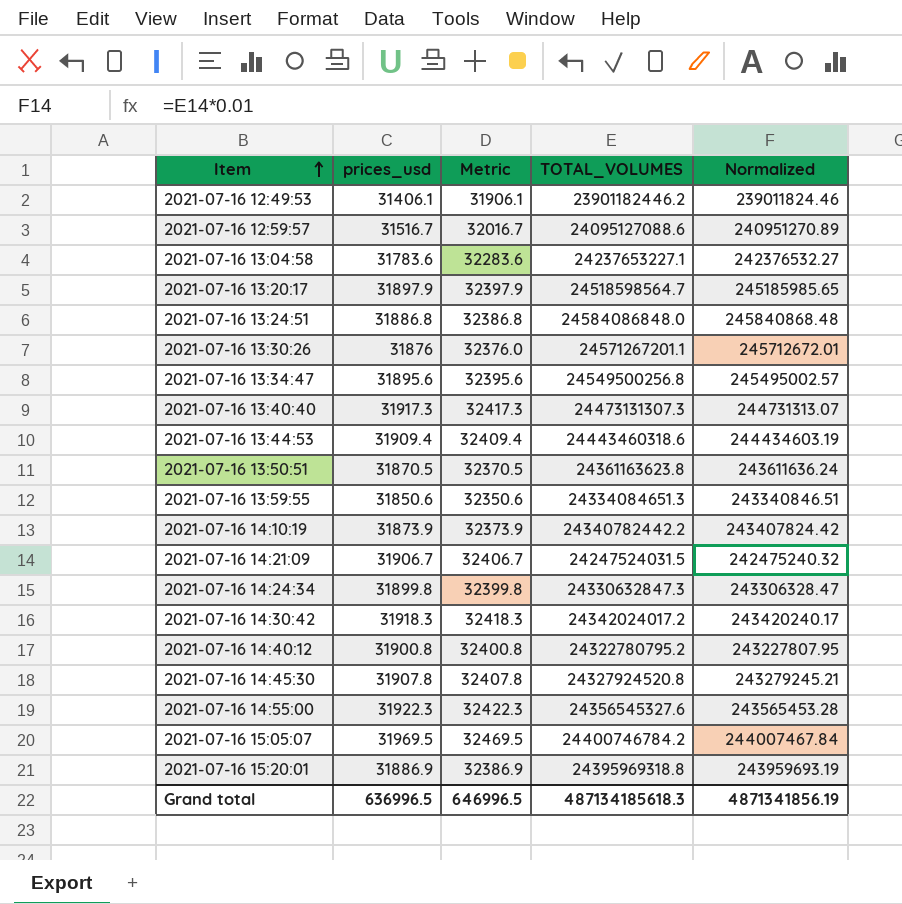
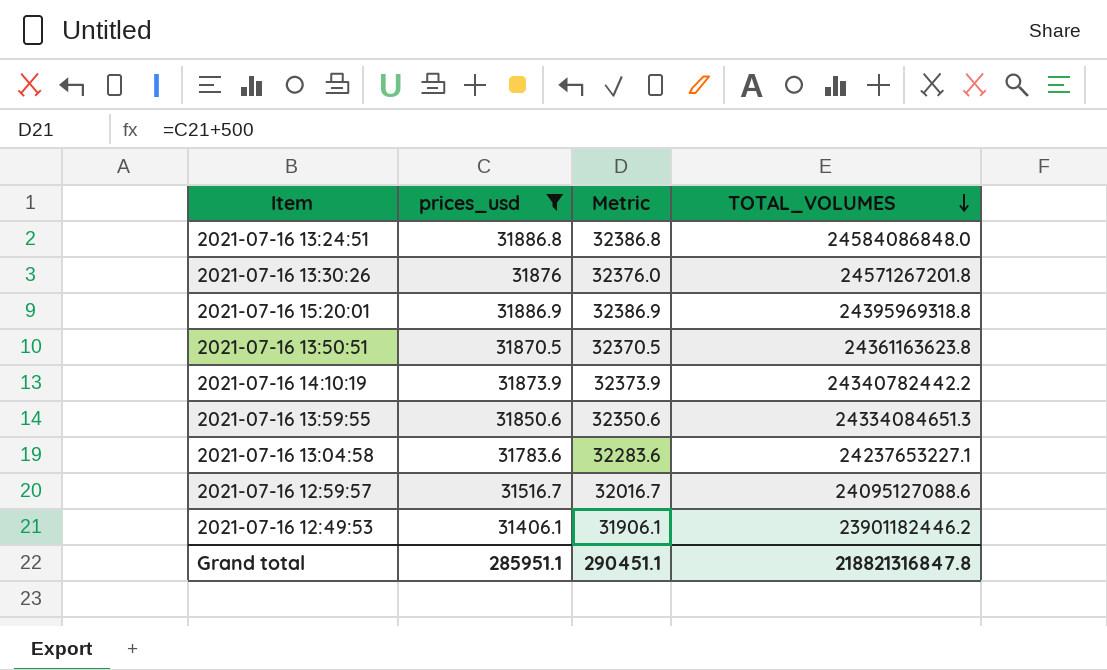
filter: none -> prices_usd <= 31886.9
row order: Item ascending -> TOTAL_VOLUMES descending
column Normalized | formula: [TOTAL_VOLUMES] * 0.01 -> none
2021-07-16 13:30:26 | TOTAL_VOLUMES: 24571267201.1 -> 24571267201.8
Grand total | prices_usd: 636996.5 -> 285951.1
Grand total | Metric: 646996.5 -> 290451.1
Grand total | TOTAL_VOLUMES: 487134185618.3 -> 218821316847.8

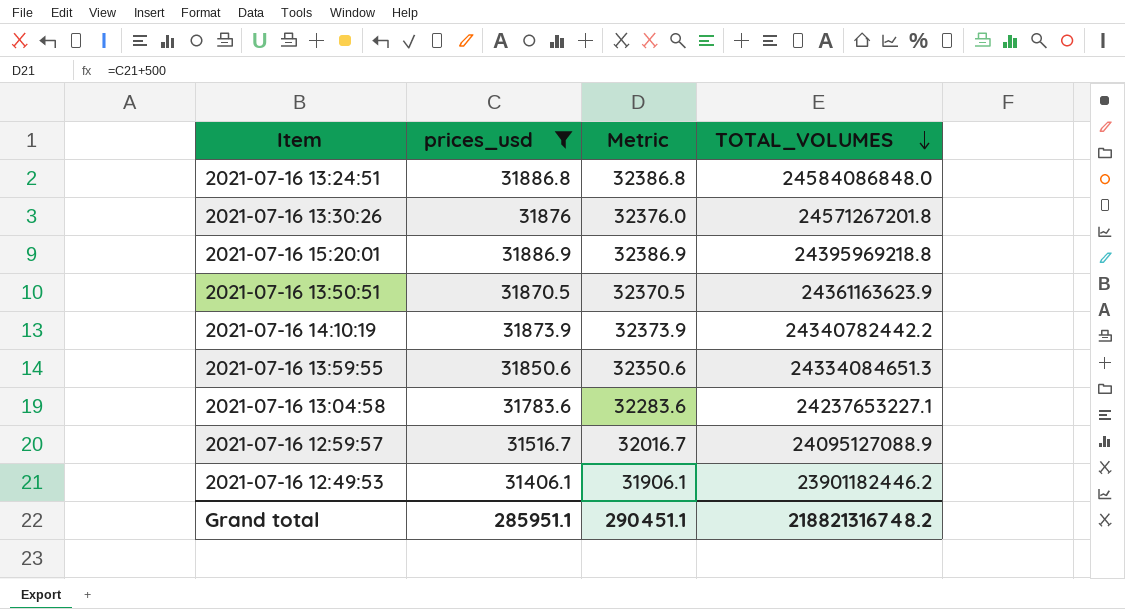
2021-07-16 15:20:01 | TOTAL_VOLUMES: 24395969318.8 -> 24395969218.8
2021-07-16 13:50:51 | TOTAL_VOLUMES: 24361163623.8 -> 24361163623.9
2021-07-16 12:59:57 | TOTAL_VOLUMES: 24095127088.6 -> 24095127088.9
Grand total | TOTAL_VOLUMES: 218821316847.8 -> 218821316748.2

